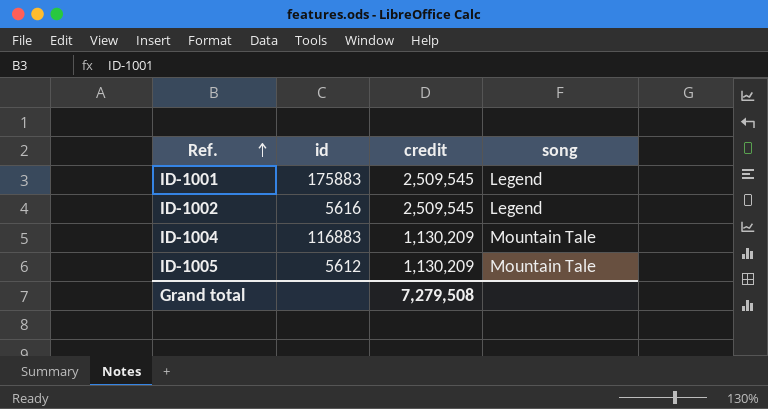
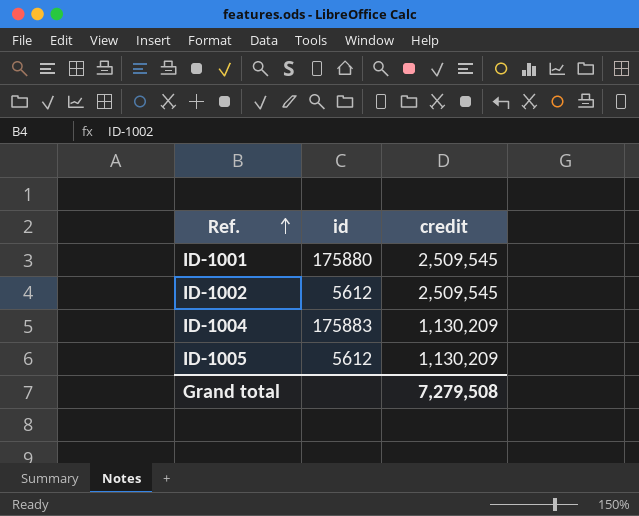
column song | position: 4 -> none
ID-1001 | id: 175883 -> 175880
ID-1002 | id: 5616 -> 5612
ID-1004 | id: 116883 -> 175883

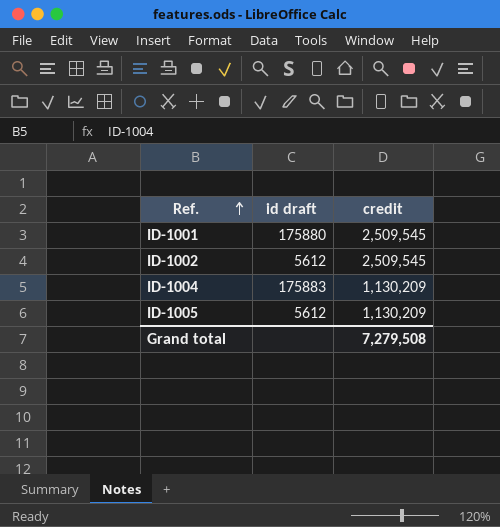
column name: id -> id draft

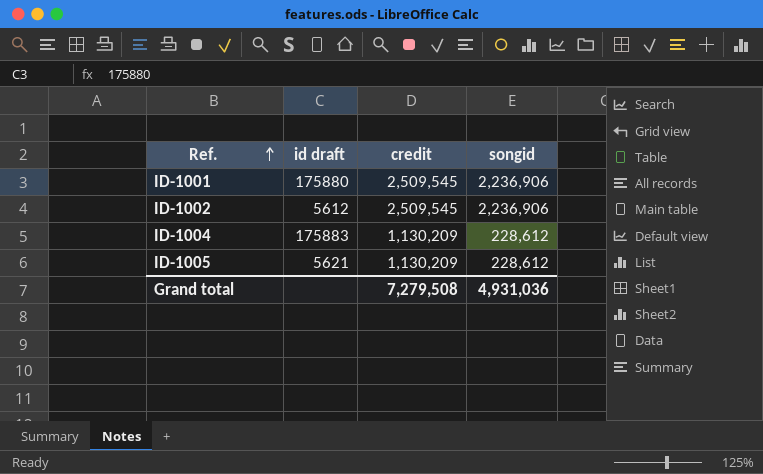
column songid | position: none -> 4
ID-1005 | id draft: 5612 -> 5621

